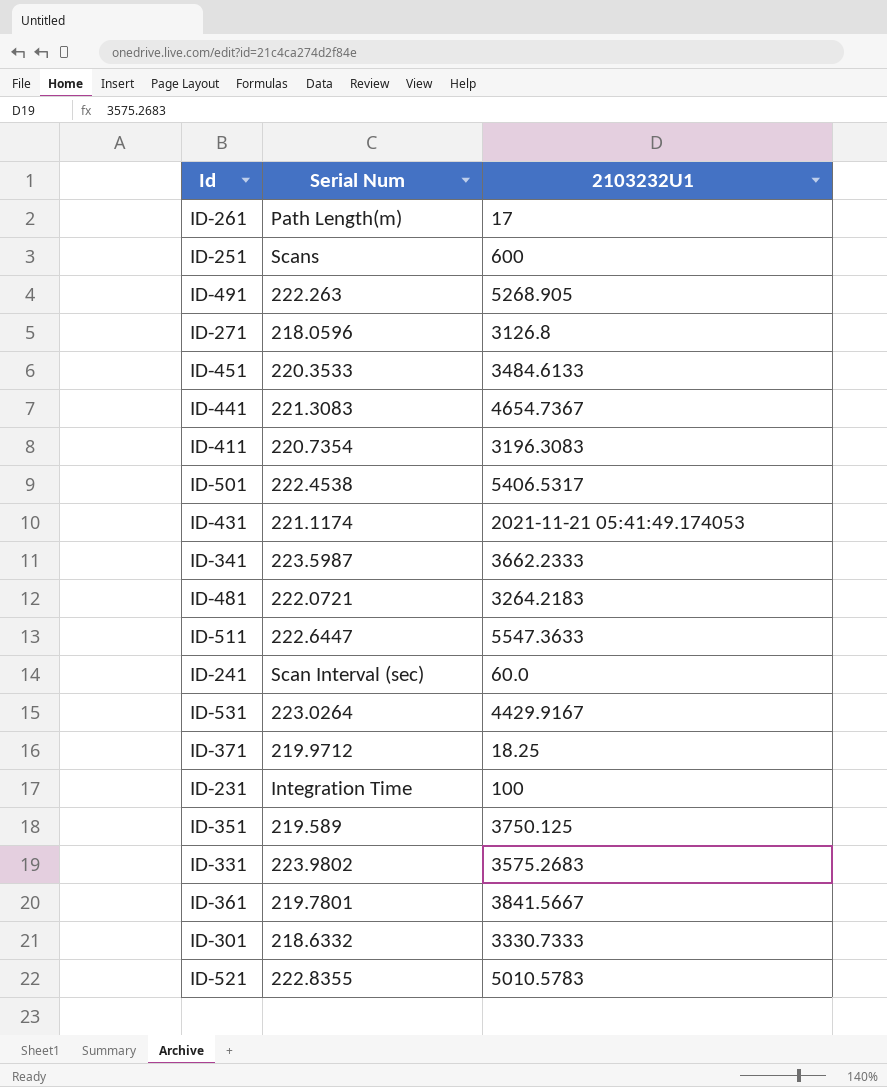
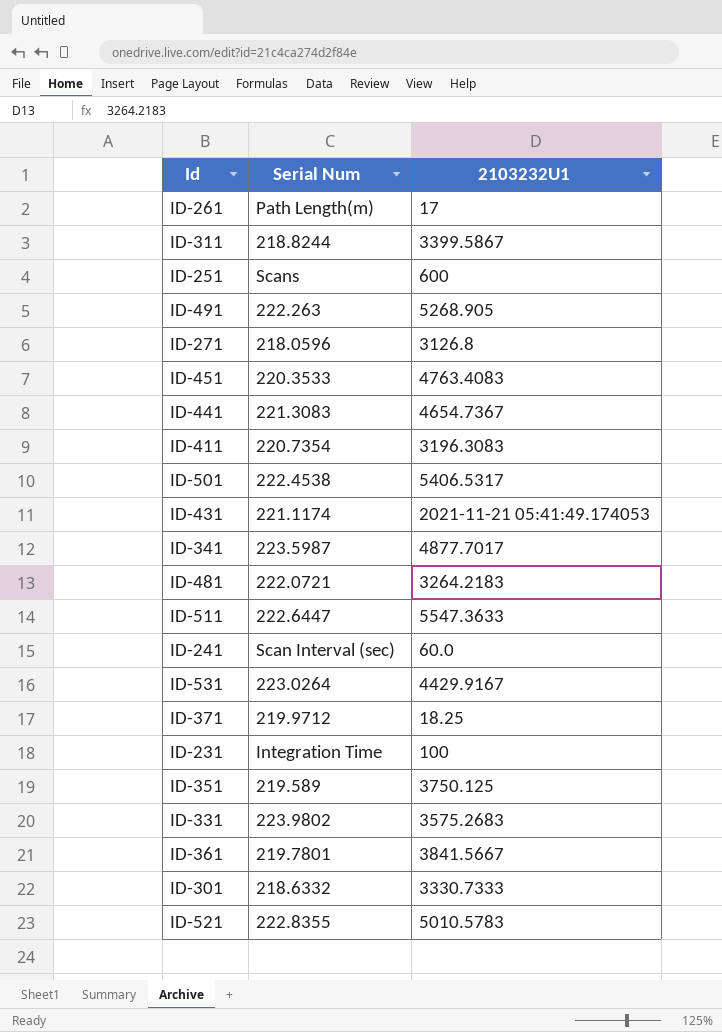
row ID-311: none -> 218.8244 | 3399.5867
ID-451 | 2103232U1: 3484.6133 -> 4763.4083
ID-341 | 2103232U1: 3662.2333 -> 4877.7017

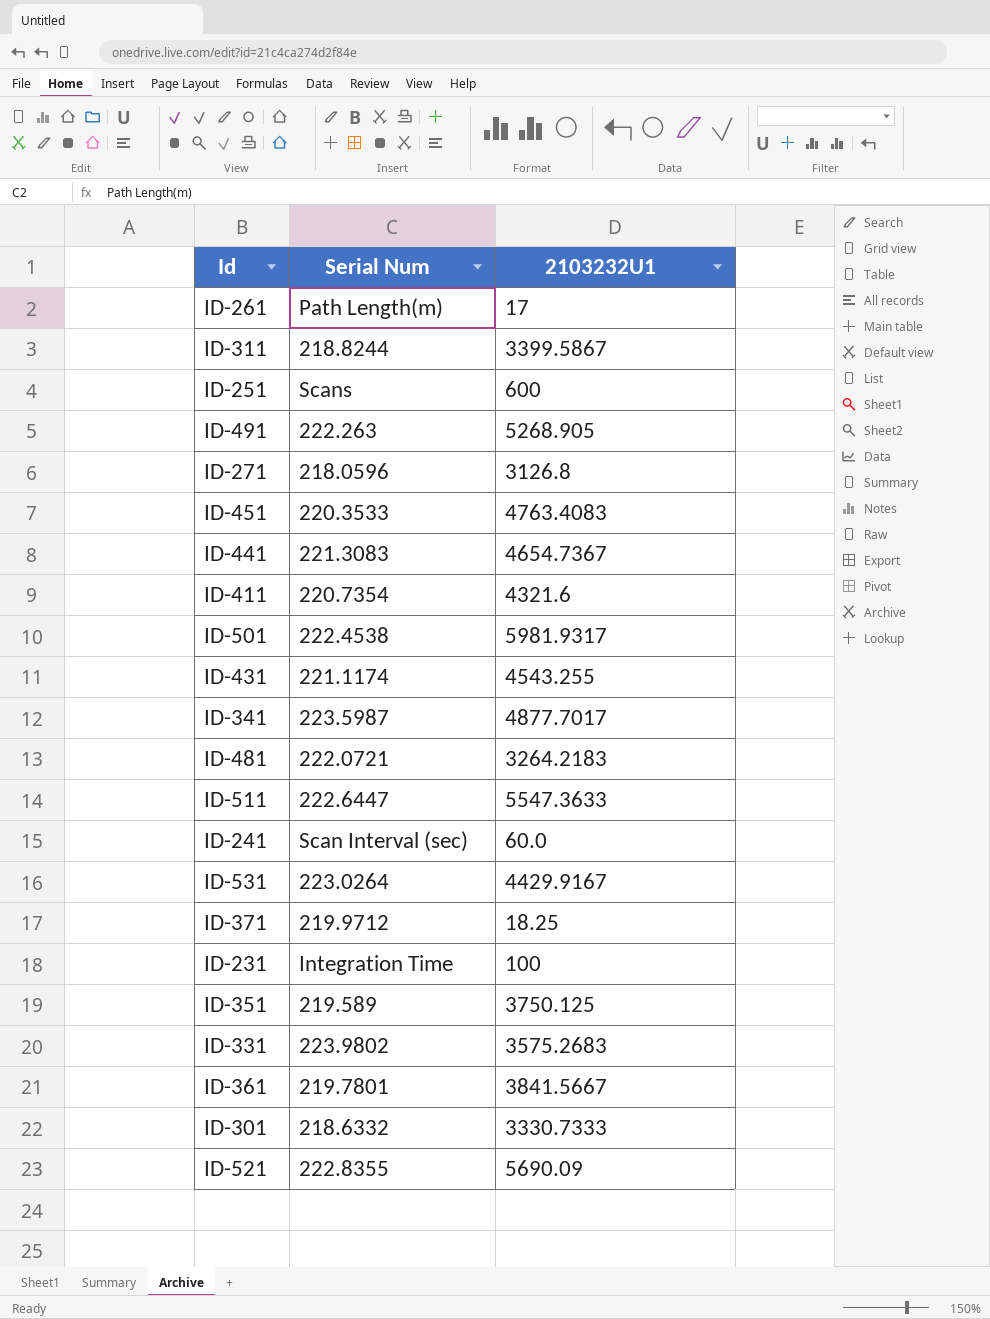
ID-411 | 2103232U1: 3196.3083 -> 4321.6
ID-501 | 2103232U1: 5406.5317 -> 5981.9317
ID-431 | 2103232U1: 2021-11-21 05:41:49.174053 -> 4543.255
ID-521 | 2103232U1: 5010.5783 -> 5690.09

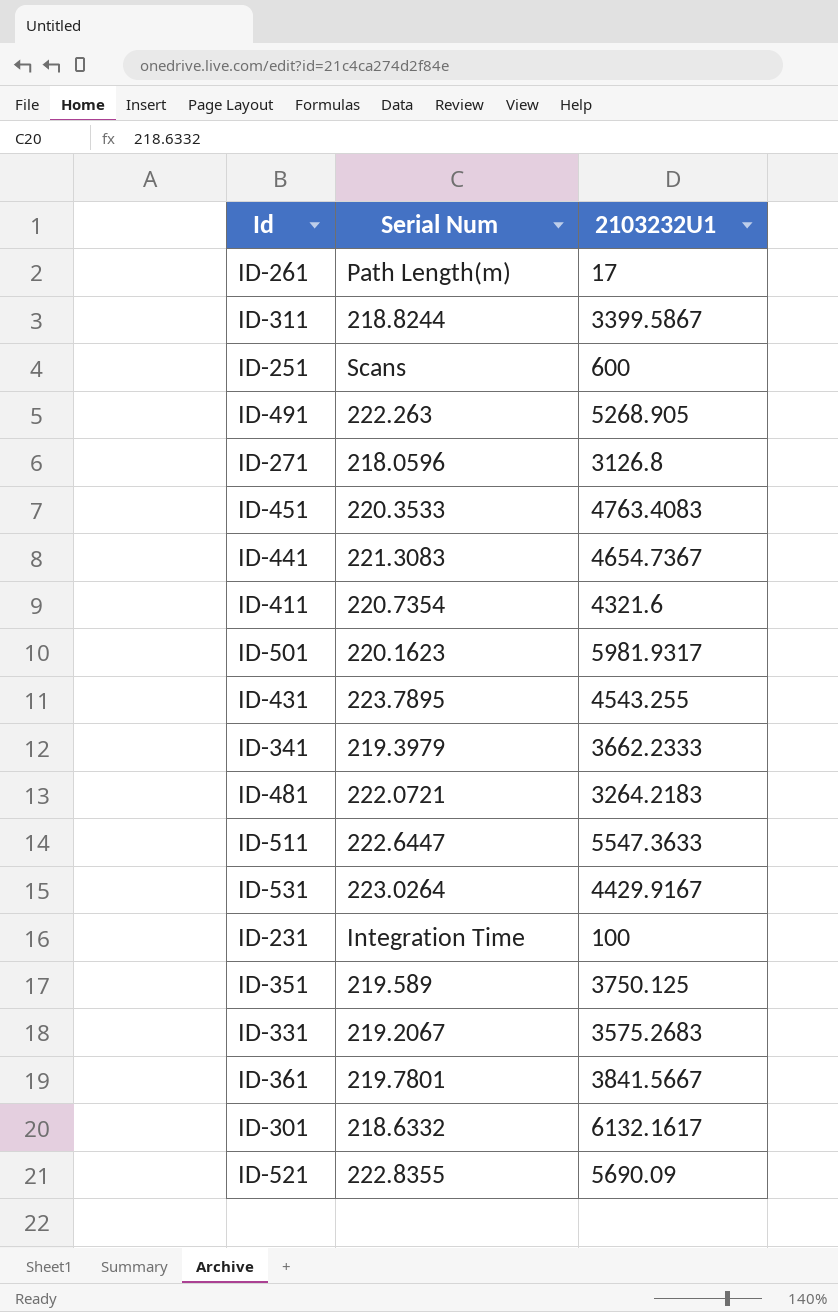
row ID-241: Scan Interval (sec) | 60.0 -> none
row ID-371: 219.9712 | 18.25 -> none
ID-501 | Serial Num: 222.4538 -> 220.1623
ID-431 | Serial Num: 221.1174 -> 223.7895
ID-341 | Serial Num: 223.5987 -> 219.3979
ID-341 | 2103232U1: 4877.7017 -> 3662.2333
ID-331 | Serial Num: 223.9802 -> 219.2067
ID-301 | 2103232U1: 3330.7333 -> 6132.1617

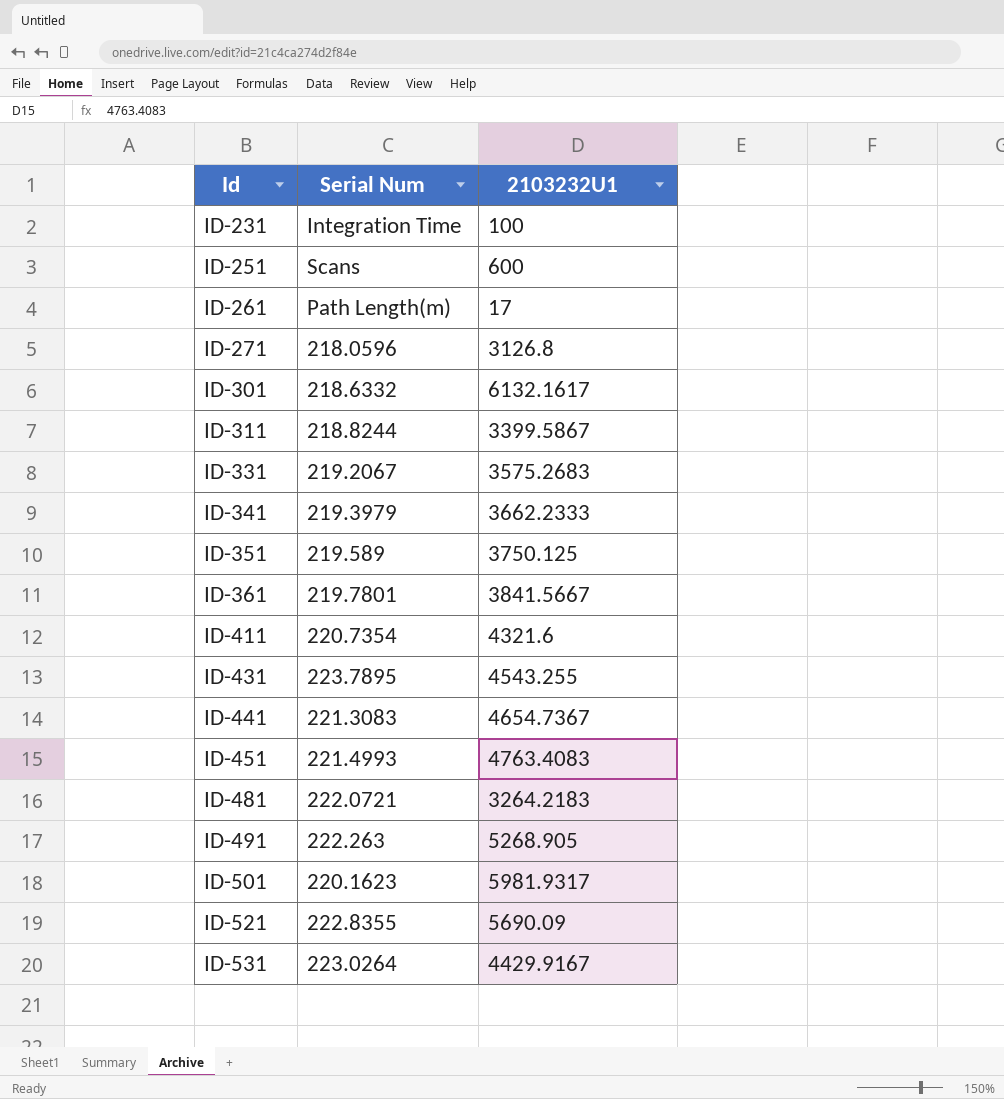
row order: none -> Id ascending
row ID-511: 222.6447 | 5547.3633 -> none
ID-451 | Serial Num: 220.3533 -> 221.4993

